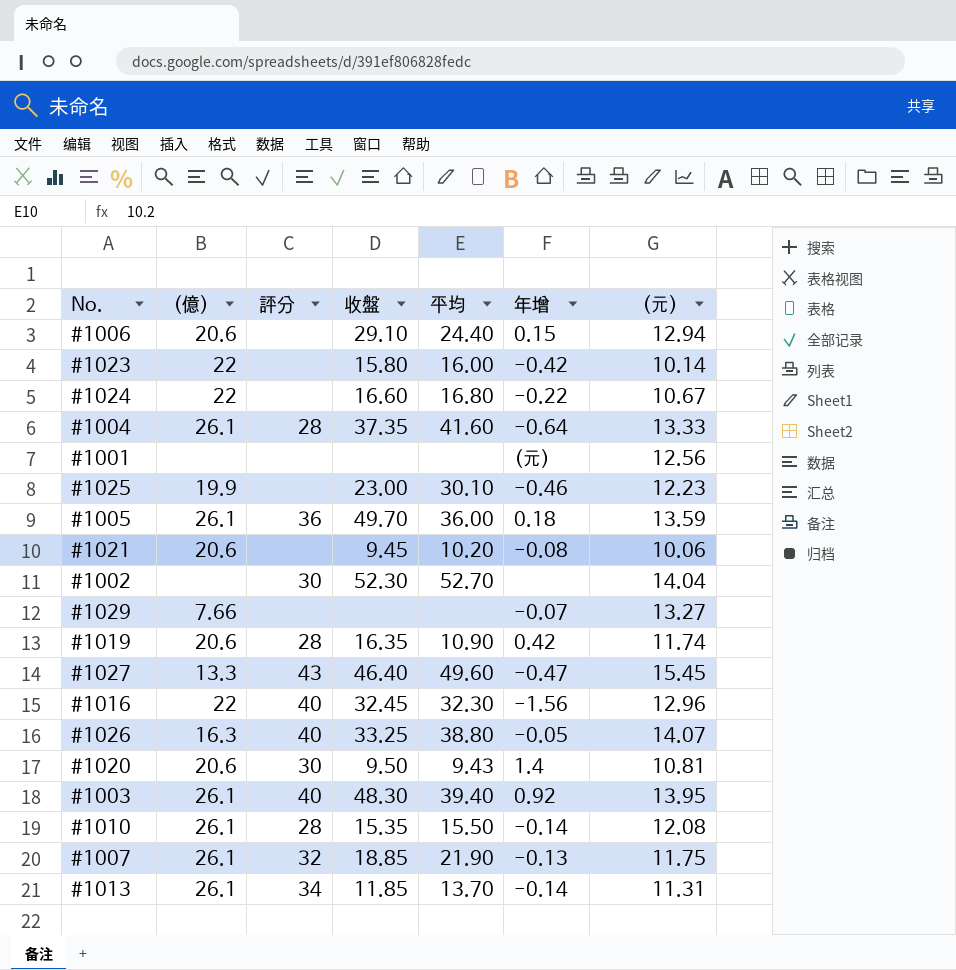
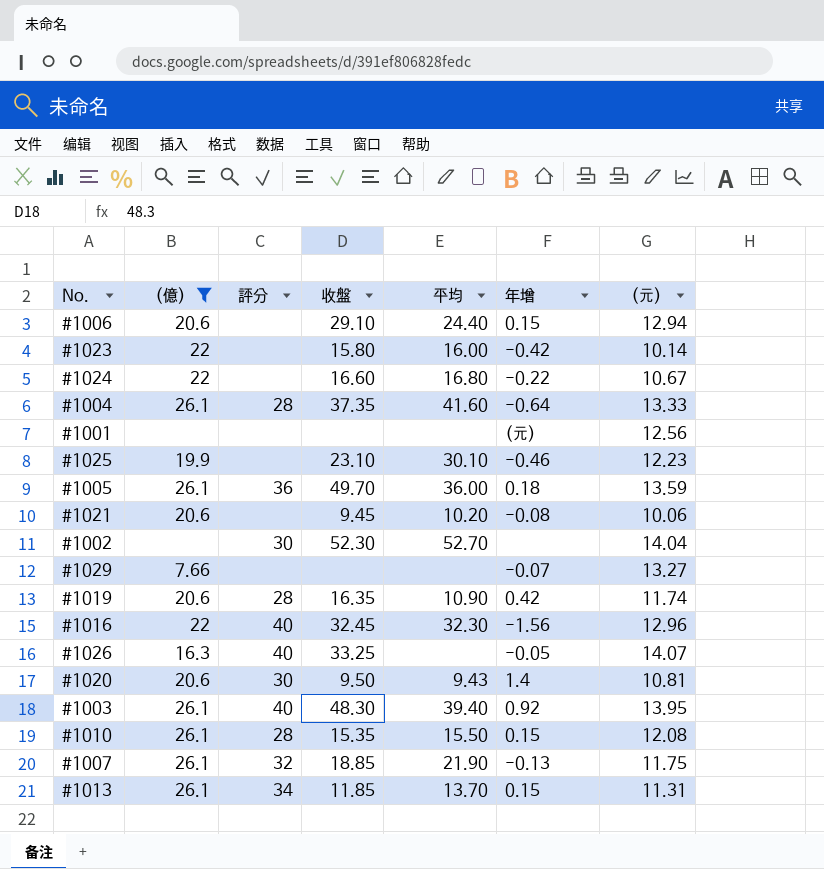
filter: none -> (億) != 13.3
#1025 | 收盤: 23.00 -> 23.10
#1026 | 平均: 38.80 -> none
#1010 | 年增: -0.14 -> 0.15
#1013 | 年增: -0.14 -> 0.15

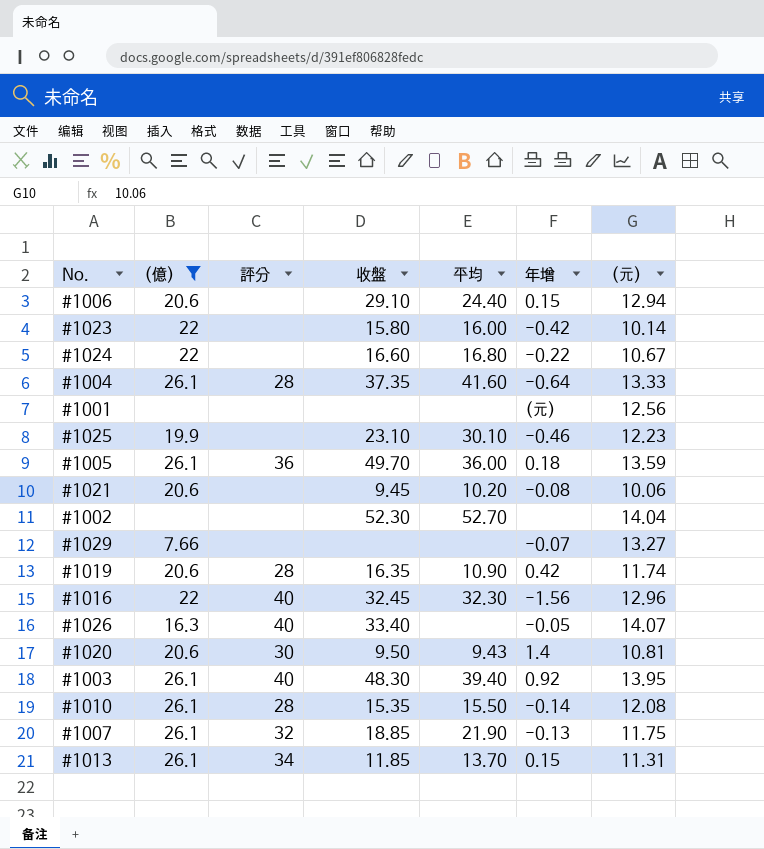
#1002 | 評分: 30 -> none
#1026 | 收盤: 33.25 -> 33.40
#1010 | 年增: 0.15 -> -0.14

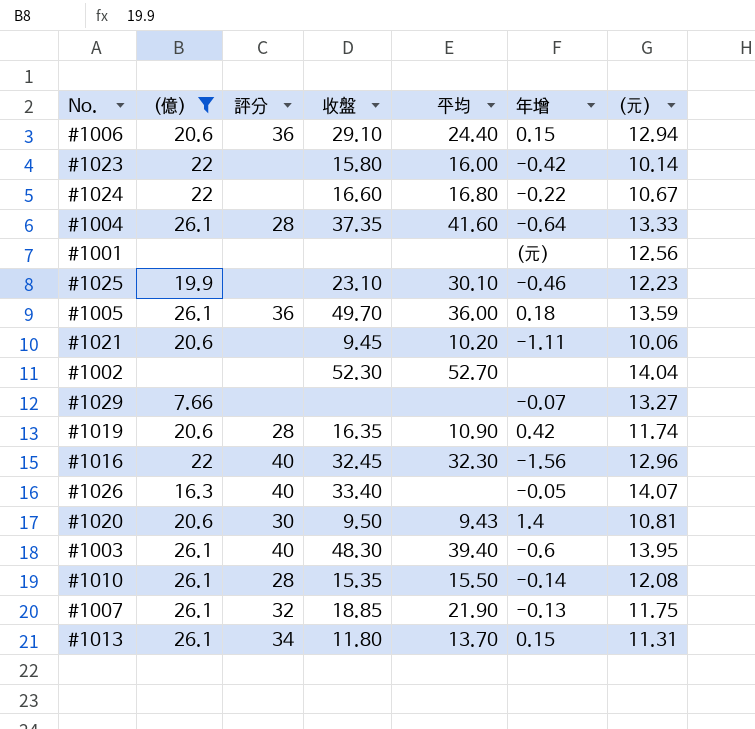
#1006 | 評分: none -> 36
#1021 | 年增: -0.08 -> -1.11
#1003 | 年增: 0.92 -> -0.6
#1013 | 收盤: 11.85 -> 11.80

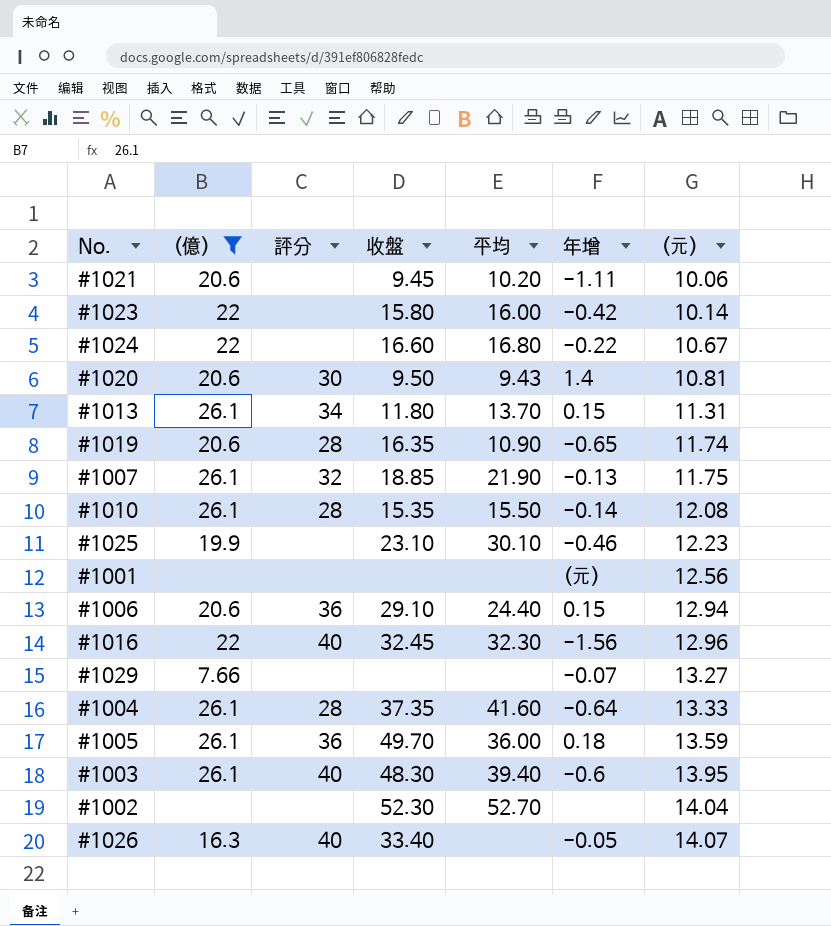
row order: none -> (元) ascending
#1019 | 年增: 0.42 -> -0.65

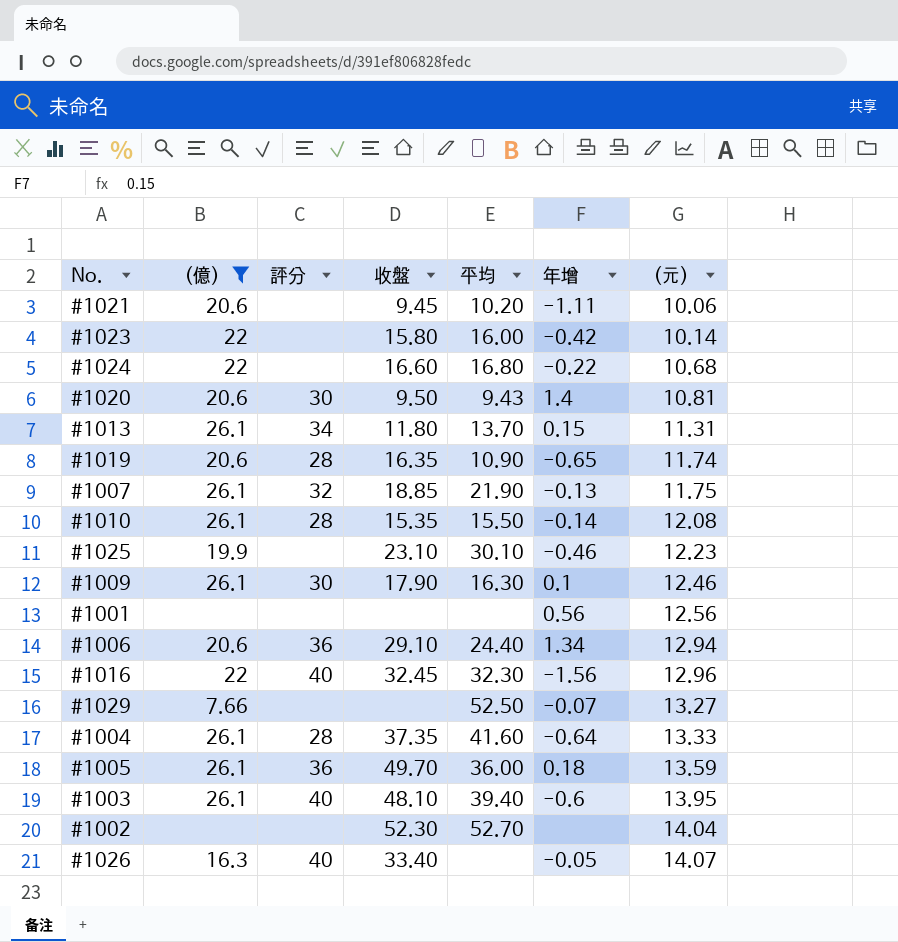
#1024 | (元): 10.67 -> 10.68
row #1009: none -> 26.1 | 30 | 17.90 | 16.30 | 0.1 | 12.46
#1001 | 年增: (元) -> 0.56
#1006 | 年增: 0.15 -> 1.34
#1029 | 平均: none -> 52.50
#1003 | 收盤: 48.30 -> 48.10

